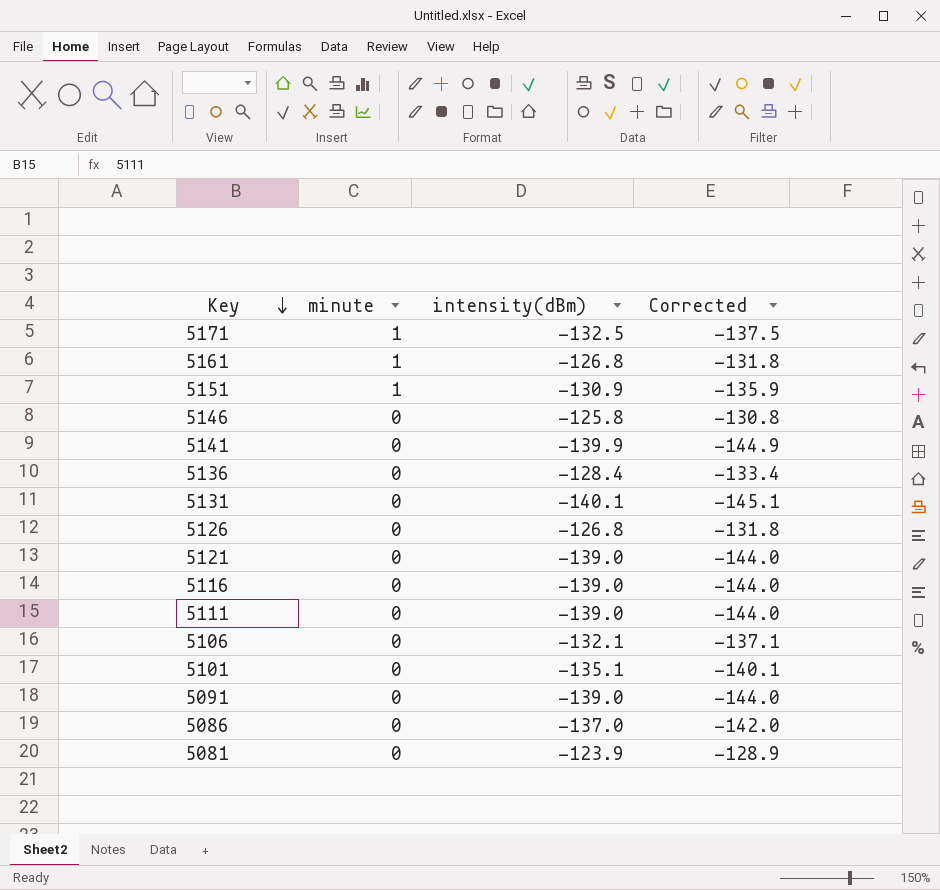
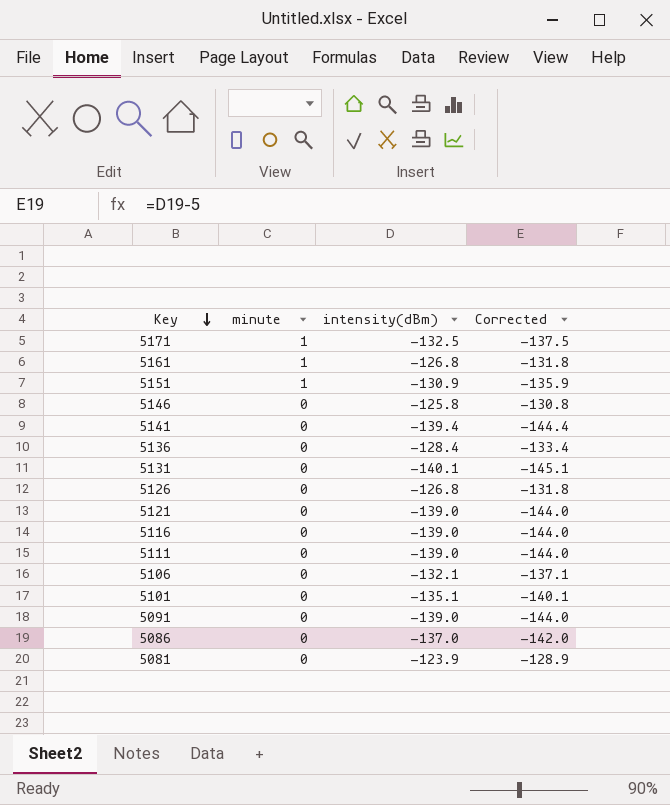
5141 | intensity(dBm): -139.9 -> -139.4
5141 | Corrected: -144.9 -> -144.4

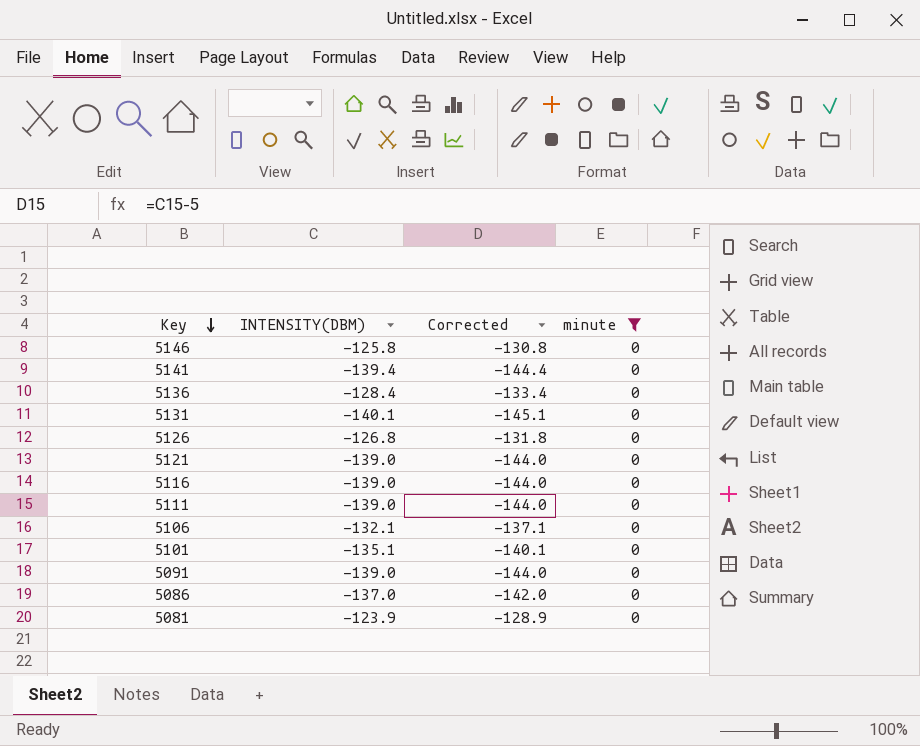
filter: none -> minute = 0
column name: intensity(dBm) -> INTENSITY(DBM)
column minute | position: 2 -> 4

